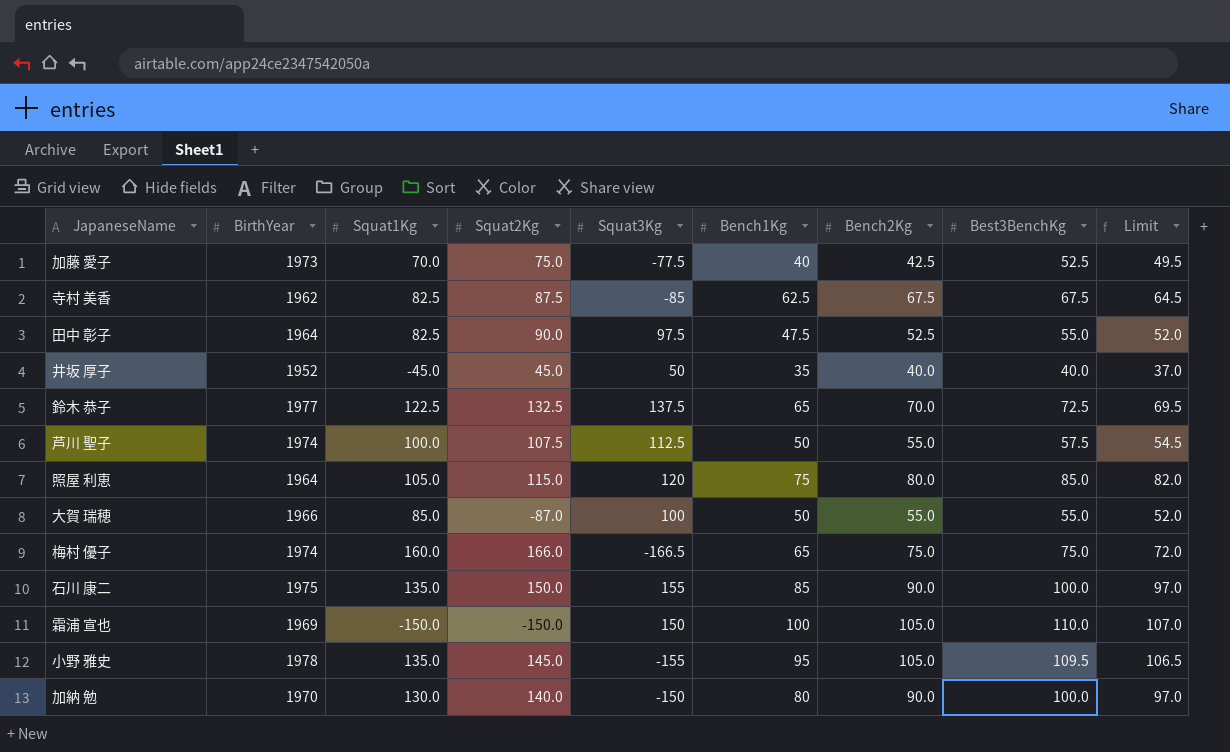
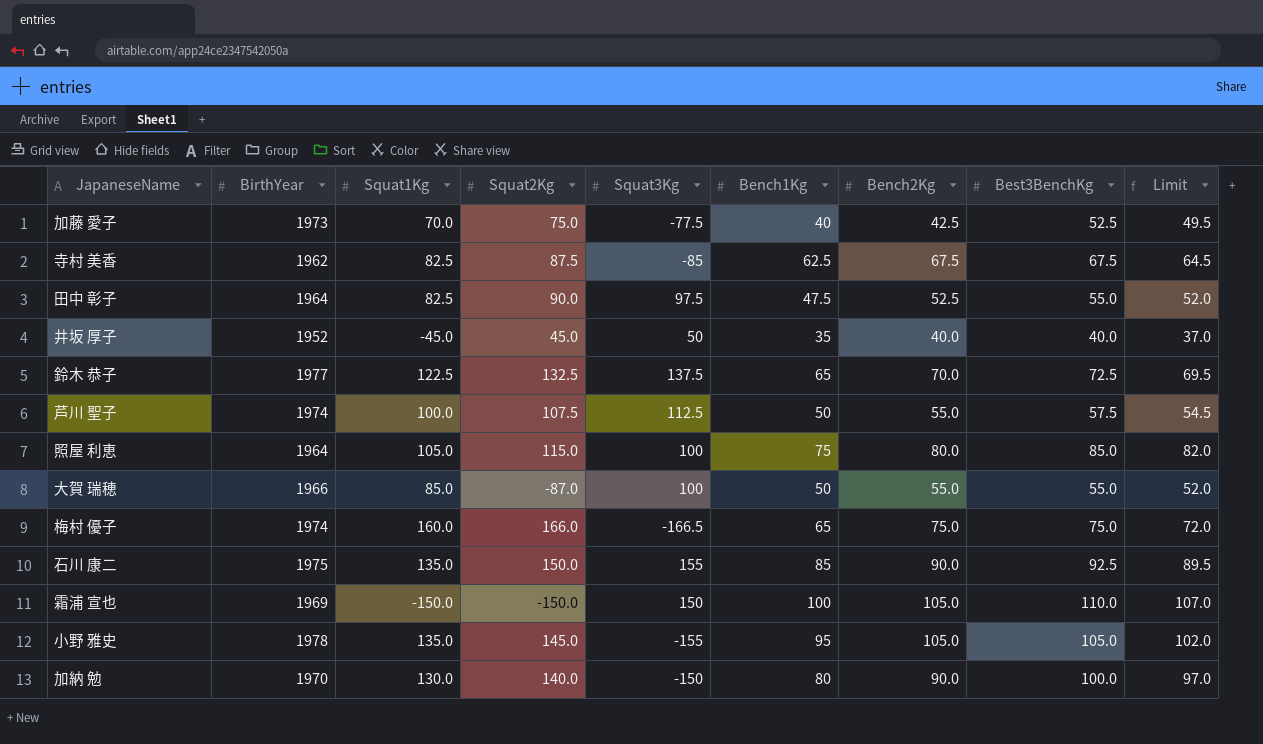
照屋 利恵 | Squat3Kg: 120 -> 100
石川 康二 | Best3BenchKg: 100.0 -> 92.5
石川 康二 | Limit: 97.0 -> 89.5
小野 雅史 | Best3BenchKg: 109.5 -> 105.0
小野 雅史 | Limit: 106.5 -> 102.0

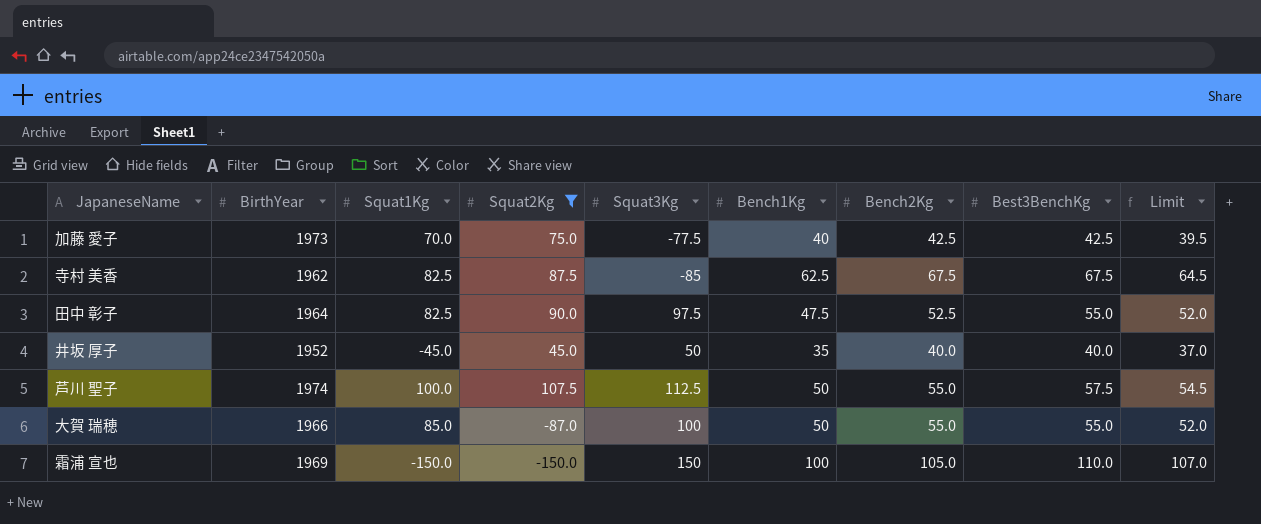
filter: none -> Squat2Kg <= 107.5
加藤 愛子 | Best3BenchKg: 52.5 -> 42.5
加藤 愛子 | Limit: 49.5 -> 39.5

